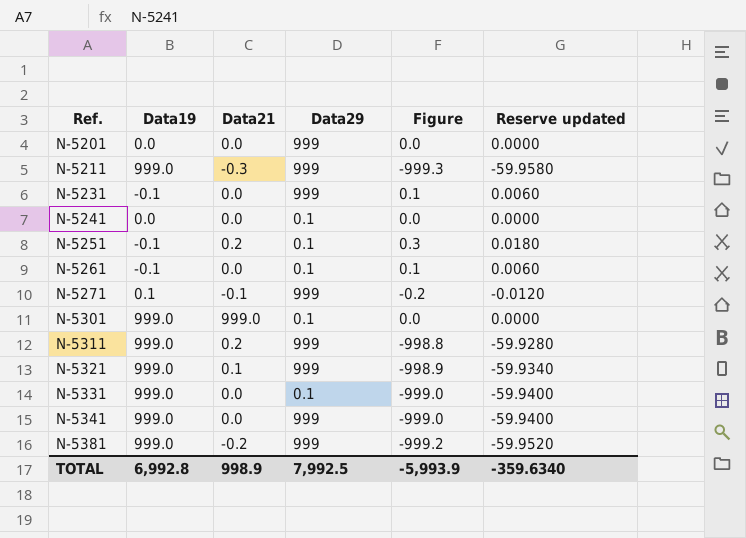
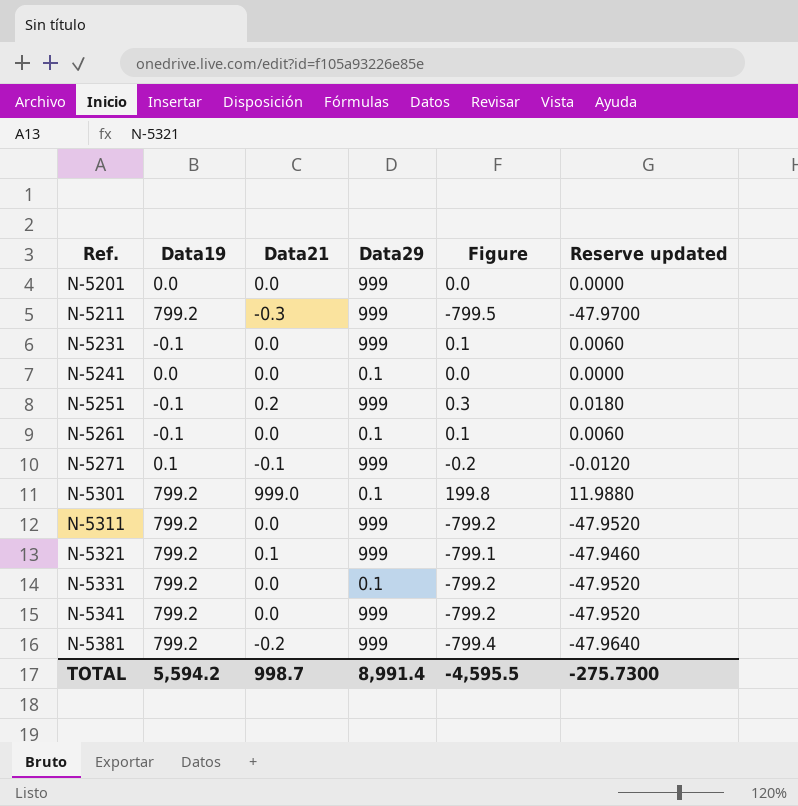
N-5211 | Data19: 999.0 -> 799.2
N-5211 | Figure: -999.3 -> -799.5
N-5211 | Reserve updated: -59.9580 -> -47.9700
N-5251 | Data29: 0.1 -> 999
N-5301 | Data19: 999.0 -> 799.2
N-5301 | Figure: 0.0 -> 199.8
N-5301 | Reserve updated: 0.0000 -> 11.9880
N-5311 | Data19: 999.0 -> 799.2
N-5311 | Data21: 0.2 -> 0.0
N-5311 | Figure: -998.8 -> -799.2
N-5311 | Reserve updated: -59.9280 -> -47.9520
N-5321 | Data19: 999.0 -> 799.2
N-5321 | Figure: -998.9 -> -799.1
N-5321 | Reserve updated: -59.9340 -> -47.9460
N-5331 | Data19: 999.0 -> 799.2
N-5331 | Figure: -999.0 -> -799.2
N-5331 | Reserve updated: -59.9400 -> -47.9520
N-5341 | Data19: 999.0 -> 799.2
N-5341 | Figure: -999.0 -> -799.2
N-5341 | Reserve updated: -59.9400 -> -47.9520
N-5381 | Data19: 999.0 -> 799.2
N-5381 | Figure: -999.2 -> -799.4
N-5381 | Reserve updated: -59.9520 -> -47.9640
TOTAL | Data19: 6,992.8 -> 5,594.2
TOTAL | Data21: 998.9 -> 998.7
TOTAL | Data29: 7,992.5 -> 8,991.4
TOTAL | Figure: -5,993.9 -> -4,595.5
TOTAL | Reserve updated: -359.6340 -> -275.7300

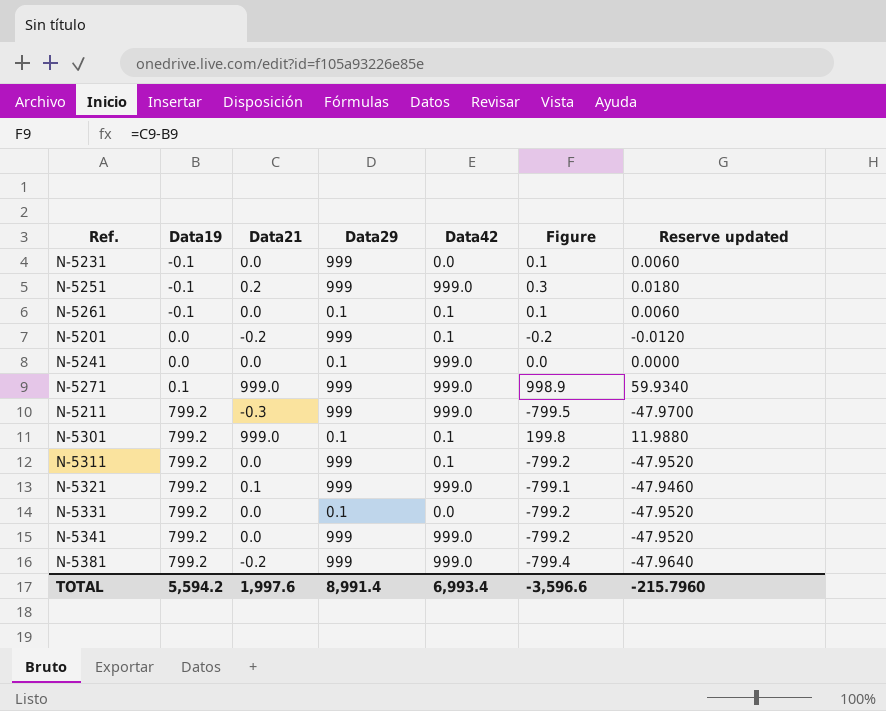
row order: Ref. ascending -> Data19 ascending
column Data42 | position: none -> 5
N-5201 | Data21: 0.0 -> -0.2
N-5201 | Figure: 0.0 -> -0.2
N-5201 | Reserve updated: 0.0000 -> -0.0120
N-5271 | Data21: -0.1 -> 999.0
N-5271 | Figure: -0.2 -> 998.9
N-5271 | Reserve updated: -0.0120 -> 59.9340
TOTAL | Data21: 998.7 -> 1,997.6
TOTAL | Figure: -4,595.5 -> -3,596.6
TOTAL | Reserve updated: -275.7300 -> -215.7960

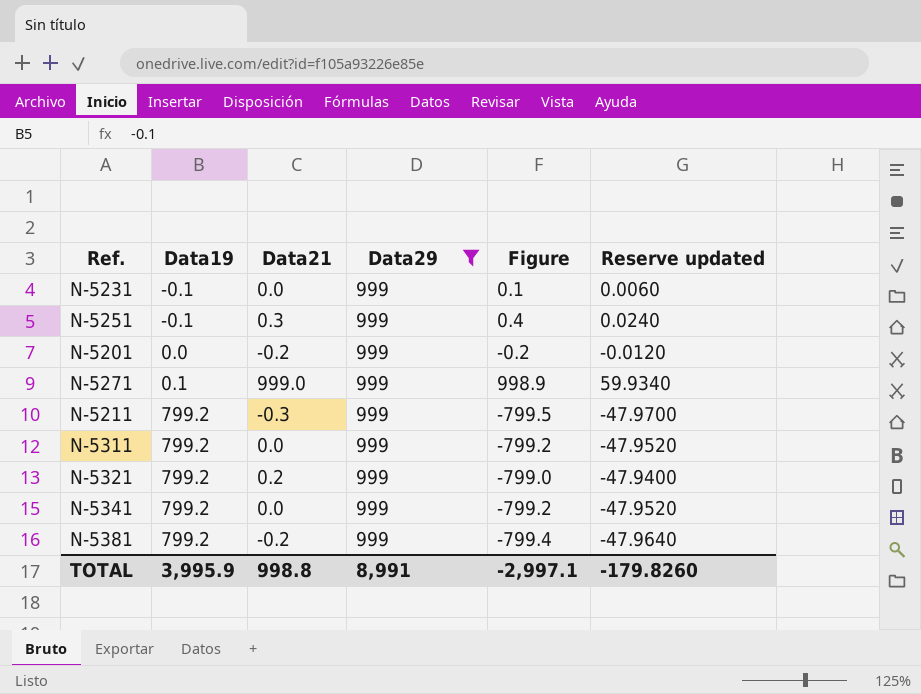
filter: none -> Data29 = 999
column Data42 | position: 5 -> none
N-5251 | Data21: 0.2 -> 0.3
N-5251 | Figure: 0.3 -> 0.4
N-5251 | Reserve updated: 0.0180 -> 0.0240
N-5321 | Data21: 0.1 -> 0.2
N-5321 | Figure: -799.1 -> -799.0
N-5321 | Reserve updated: -47.9460 -> -47.9400
TOTAL | Data19: 5,594.2 -> 3,995.9
TOTAL | Data21: 1,997.6 -> 998.8
TOTAL | Data29: 8,991.4 -> 8,991
TOTAL | Figure: -3,596.6 -> -2,997.1
TOTAL | Reserve updated: -215.7960 -> -179.8260

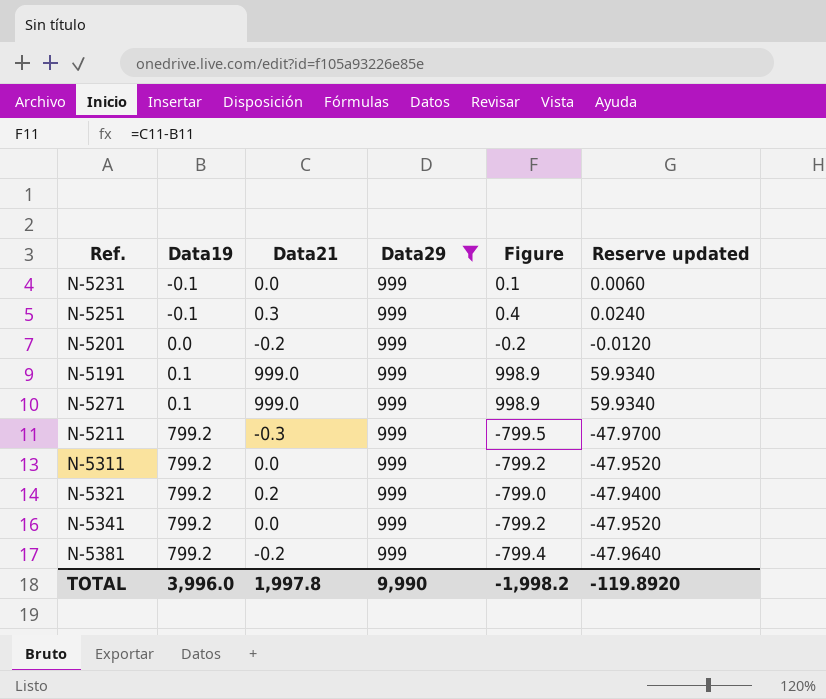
row N-5191: none -> 0.1 | 999.0 | 999 | 998.9 | 59.9340
TOTAL | Data19: 3,995.9 -> 3,996.0
TOTAL | Data21: 998.8 -> 1,997.8
TOTAL | Data29: 8,991 -> 9,990
TOTAL | Figure: -2,997.1 -> -1,998.2
TOTAL | Reserve updated: -179.8260 -> -119.8920

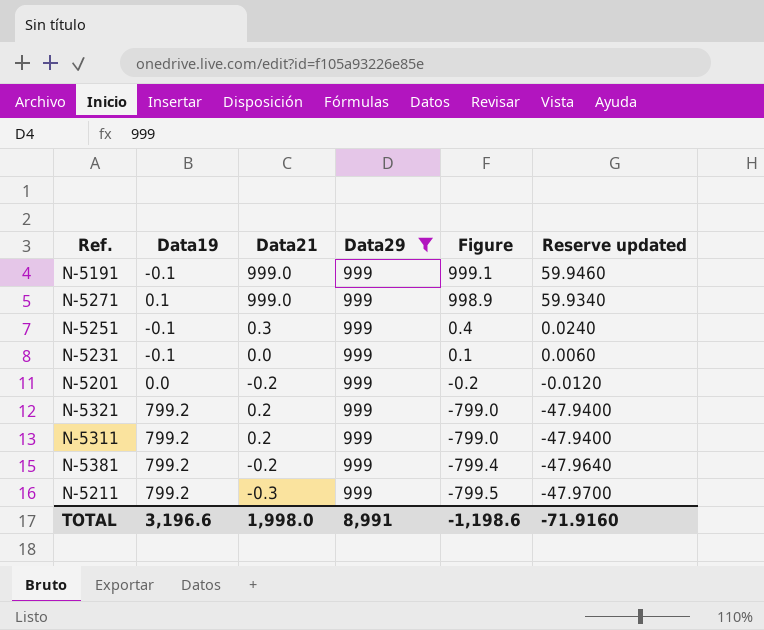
row order: Data19 ascending -> Figure descending
row N-5341: 799.2 | 0.0 | 999 | -799.2 | -47.9520 -> none
N-5191 | Data19: 0.1 -> -0.1
N-5191 | Figure: 998.9 -> 999.1
N-5191 | Reserve updated: 59.9340 -> 59.9460
N-5311 | Data21: 0.0 -> 0.2
N-5311 | Figure: -799.2 -> -799.0
N-5311 | Reserve updated: -47.9520 -> -47.9400
TOTAL | Data19: 3,996.0 -> 3,196.6
TOTAL | Data21: 1,997.8 -> 1,998.0
TOTAL | Data29: 9,990 -> 8,991
TOTAL | Figure: -1,998.2 -> -1,198.6
TOTAL | Reserve updated: -119.8920 -> -71.9160

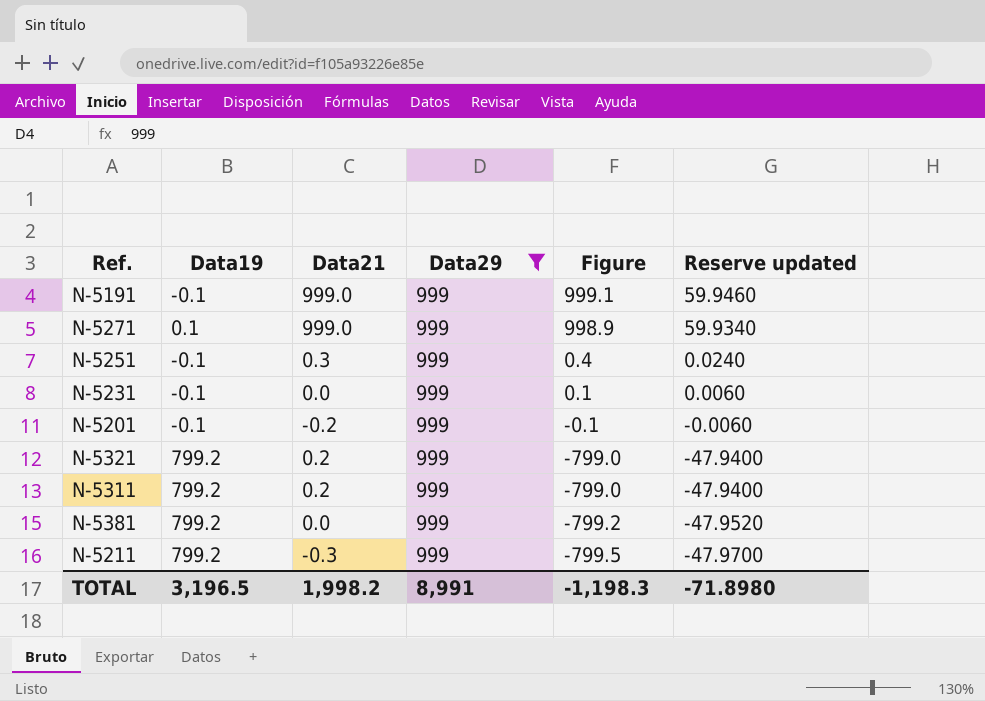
N-5201 | Data19: 0.0 -> -0.1
N-5201 | Figure: -0.2 -> -0.1
N-5201 | Reserve updated: -0.0120 -> -0.0060
N-5381 | Data21: -0.2 -> 0.0
N-5381 | Figure: -799.4 -> -799.2
N-5381 | Reserve updated: -47.9640 -> -47.9520
TOTAL | Data19: 3,196.6 -> 3,196.5
TOTAL | Data21: 1,998.0 -> 1,998.2
TOTAL | Figure: -1,198.6 -> -1,198.3
TOTAL | Reserve updated: -71.9160 -> -71.8980

